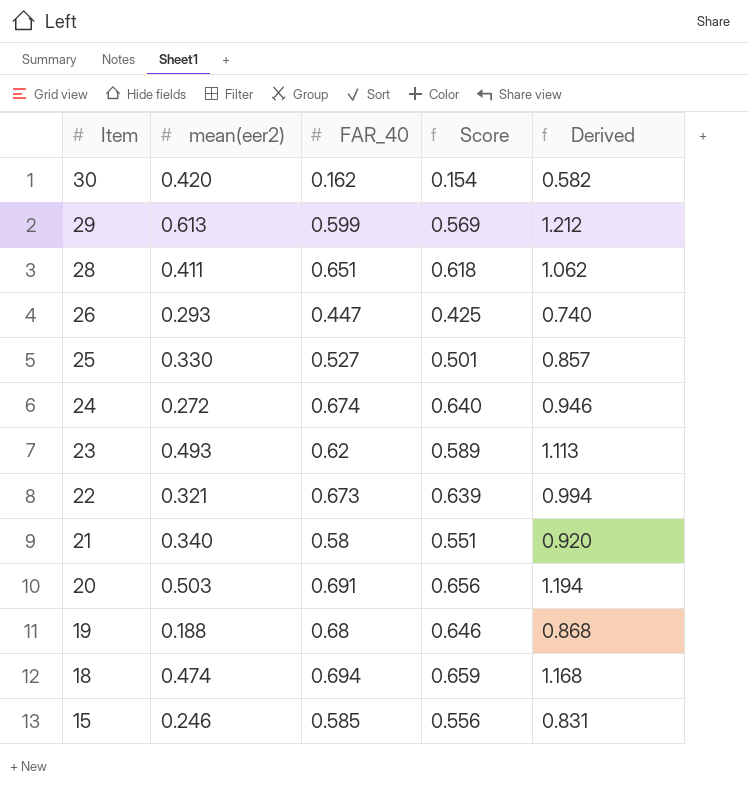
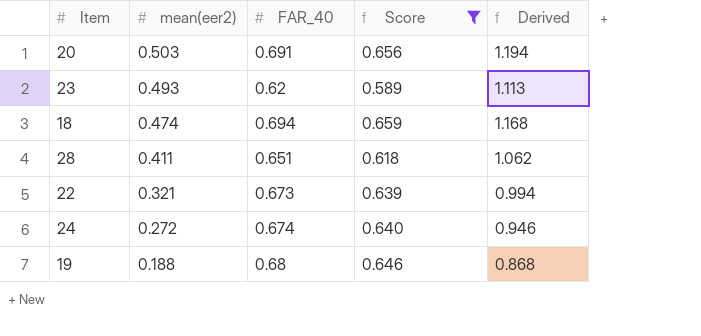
filter: none -> Score >= 0.589
row order: Item descending -> mean(eer2) descending

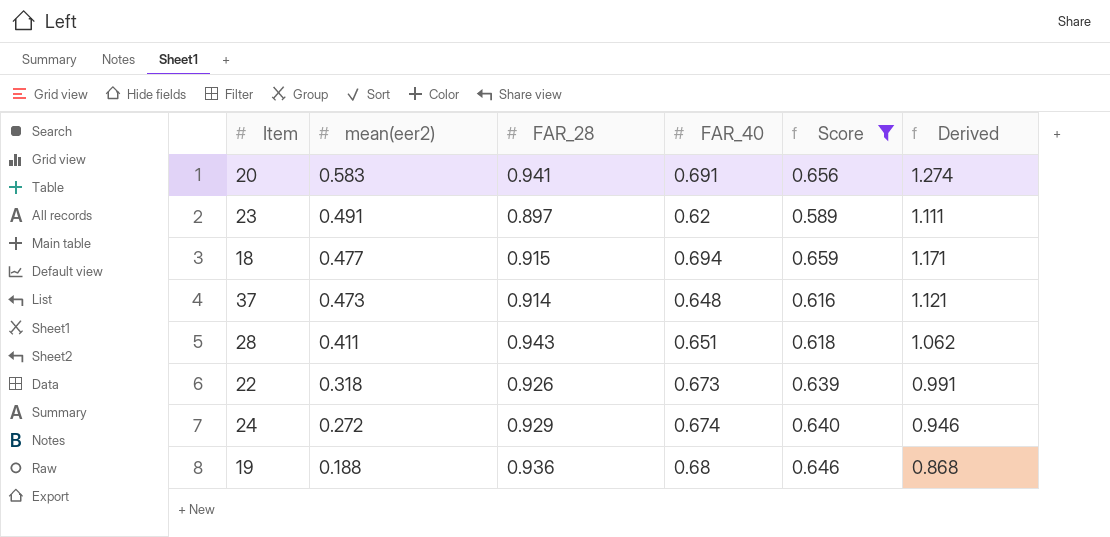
column FAR_28 | position: none -> 3
20 | mean(eer2): 0.503 -> 0.583
20 | Derived: 1.194 -> 1.274
23 | mean(eer2): 0.493 -> 0.491
23 | Derived: 1.113 -> 1.111
18 | mean(eer2): 0.474 -> 0.477
18 | Derived: 1.168 -> 1.171
row 37: none -> 0.473 | 0.914 | 0.648 | 0.616 | 1.121
22 | mean(eer2): 0.321 -> 0.318
22 | Derived: 0.994 -> 0.991

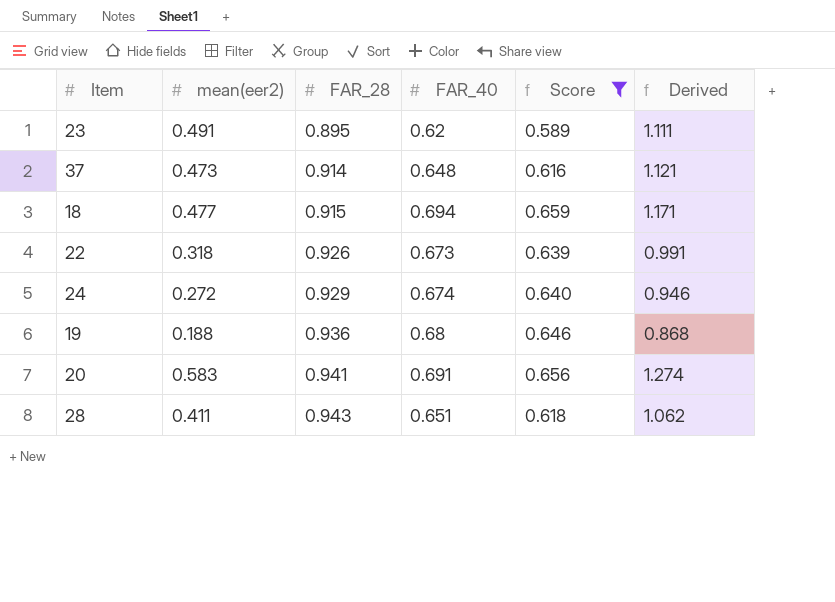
row order: mean(eer2) descending -> FAR_28 ascending
23 | FAR_28: 0.897 -> 0.895

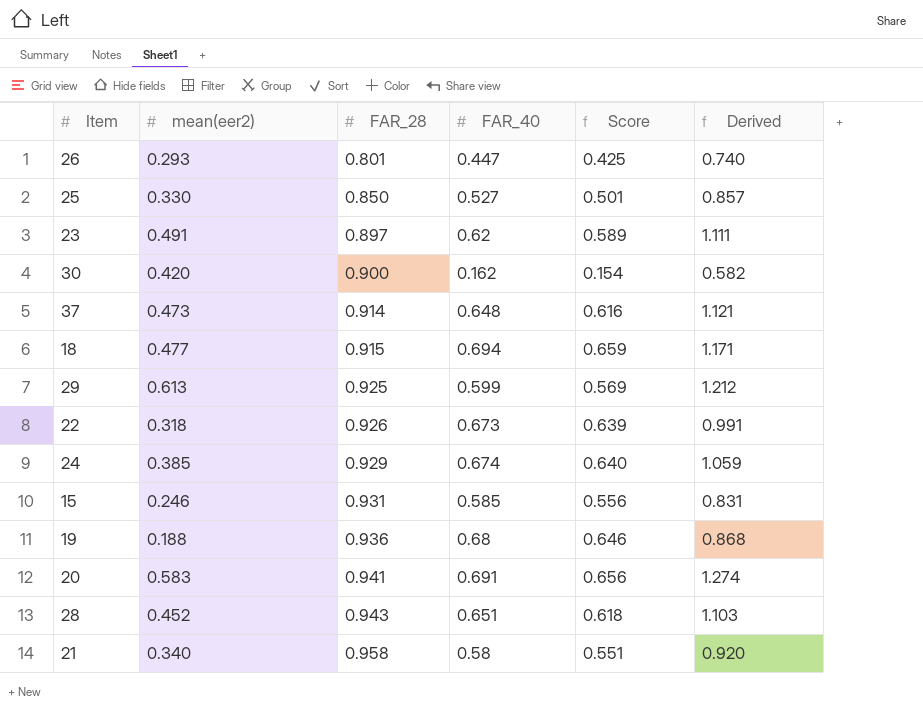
filter: Score >= 0.589 -> none
23 | FAR_28: 0.895 -> 0.897
24 | mean(eer2): 0.272 -> 0.385
24 | Derived: 0.946 -> 1.059
28 | mean(eer2): 0.411 -> 0.452
28 | Derived: 1.062 -> 1.103

